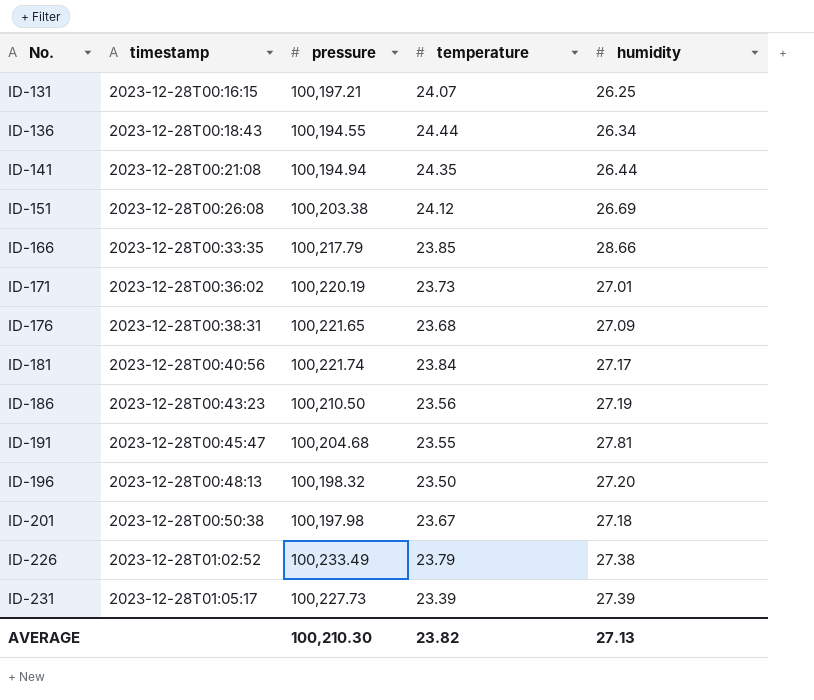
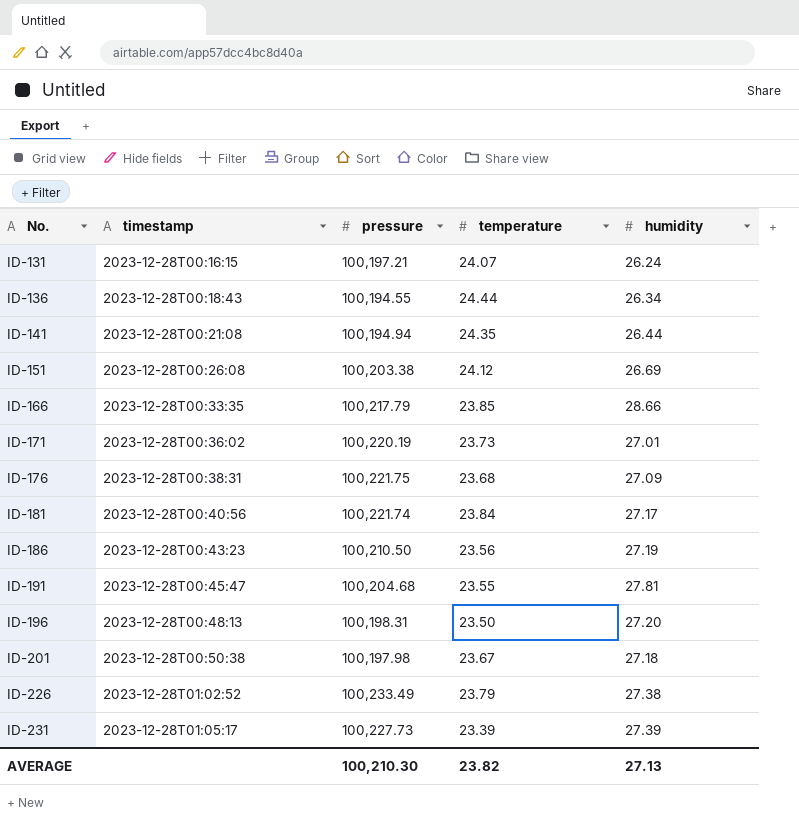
ID-131 | humidity: 26.25 -> 26.24
ID-176 | pressure: 100,221.65 -> 100,221.75
ID-196 | pressure: 100,198.32 -> 100,198.31

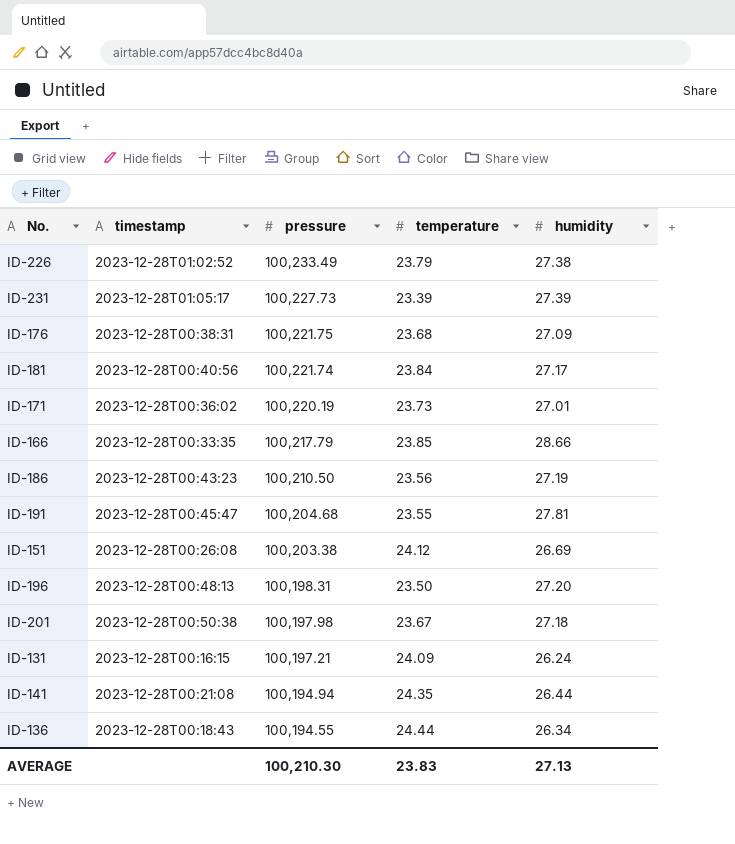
row order: No. ascending -> pressure descending
ID-131 | temperature: 24.07 -> 24.09
AVERAGE | temperature: 23.82 -> 23.83

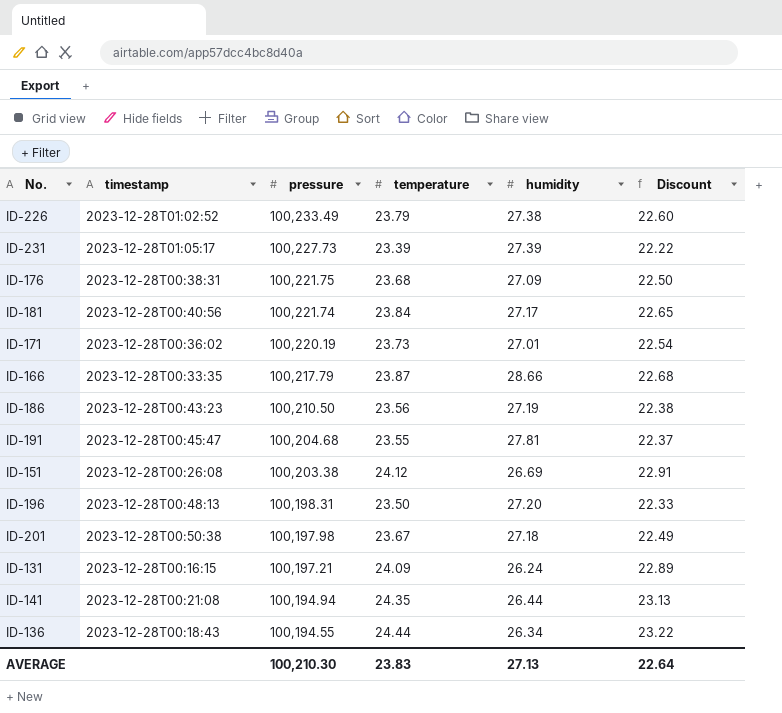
column Discount | formula: none -> [temperature] * 0.95
ID-166 | temperature: 23.85 -> 23.87

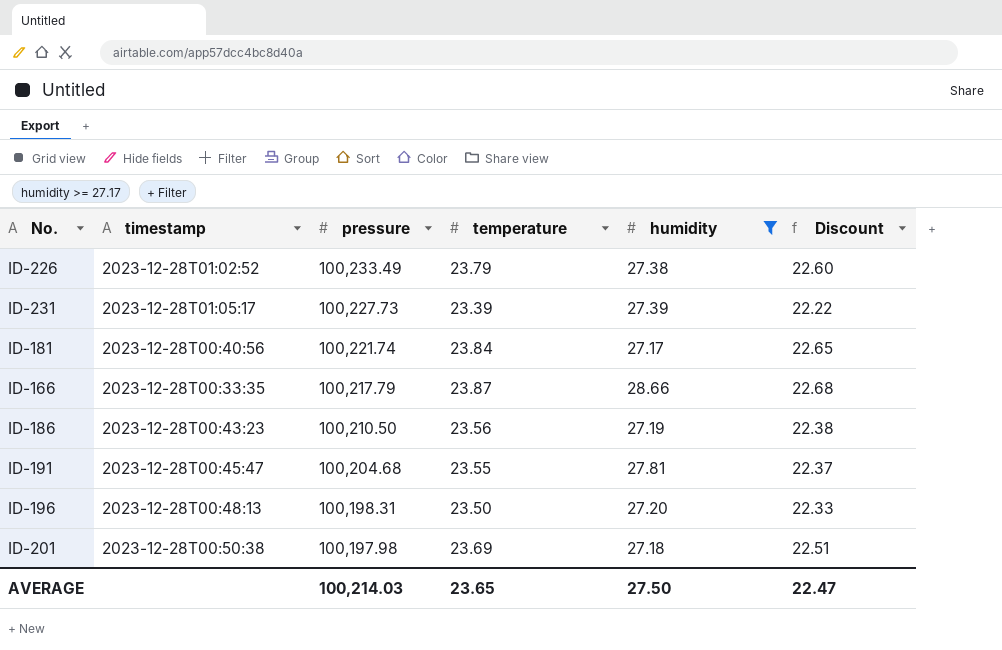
filter: none -> humidity >= 27.17
ID-201 | temperature: 23.67 -> 23.69
ID-201 | Discount: 22.49 -> 22.51
AVERAGE | pressure: 100,210.30 -> 100,214.03
AVERAGE | temperature: 23.83 -> 23.65
AVERAGE | humidity: 27.13 -> 27.50
AVERAGE | Discount: 22.64 -> 22.47

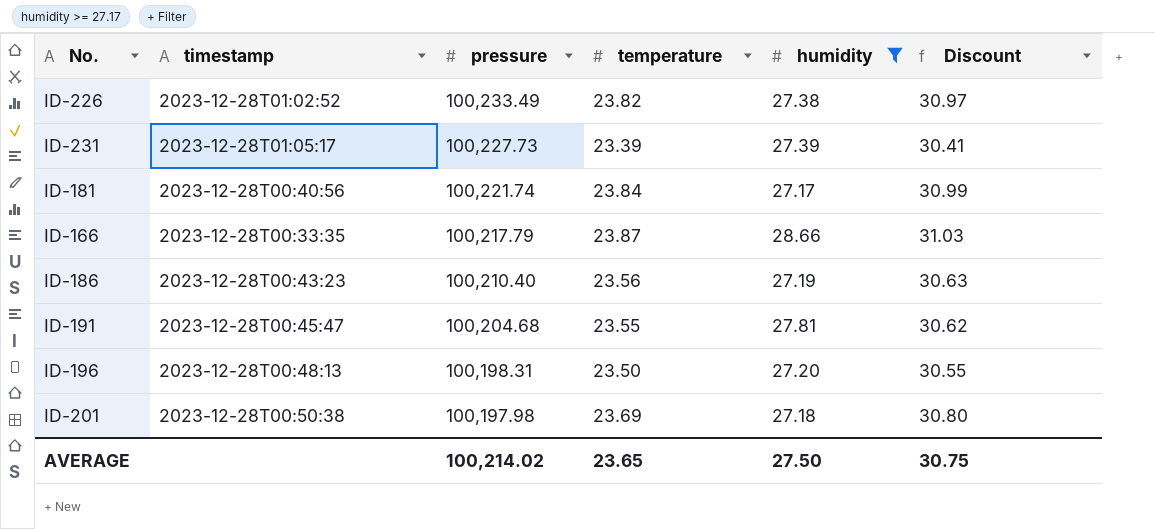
column Discount | formula: [temperature] * 0.95 -> [temperature] * 1.3
ID-226 | temperature: 23.79 -> 23.82
ID-186 | pressure: 100,210.50 -> 100,210.40
AVERAGE | pressure: 100,214.03 -> 100,214.02
AVERAGE | Discount: 22.47 -> 30.75

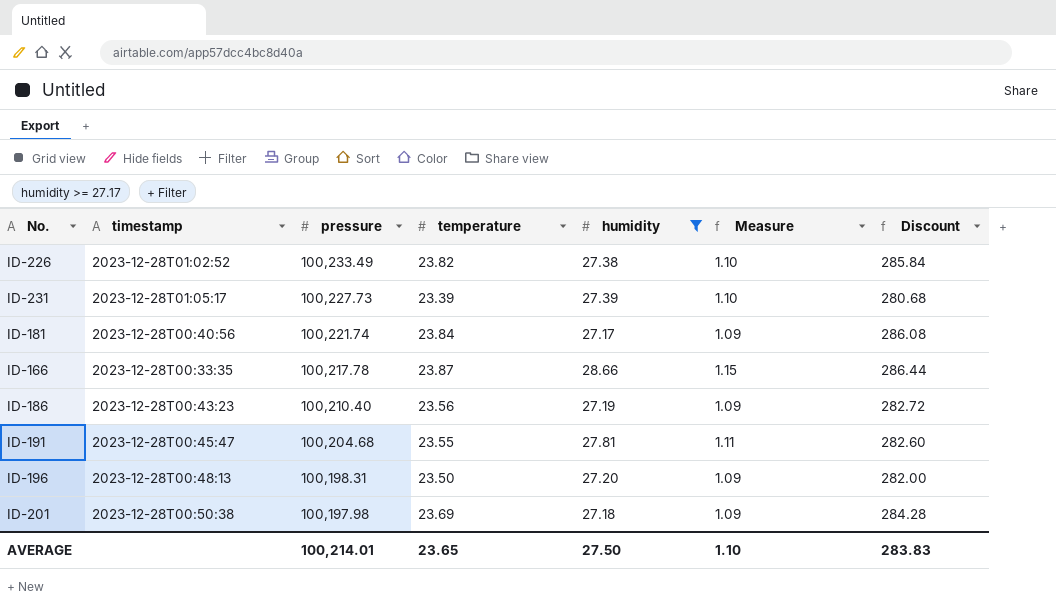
column Measure | formula: none -> [humidity] * 0.04
column Discount | formula: [temperature] * 1.3 -> [temperature] * 12
ID-166 | pressure: 100,217.79 -> 100,217.78
AVERAGE | pressure: 100,214.02 -> 100,214.01
AVERAGE | Discount: 30.75 -> 283.83

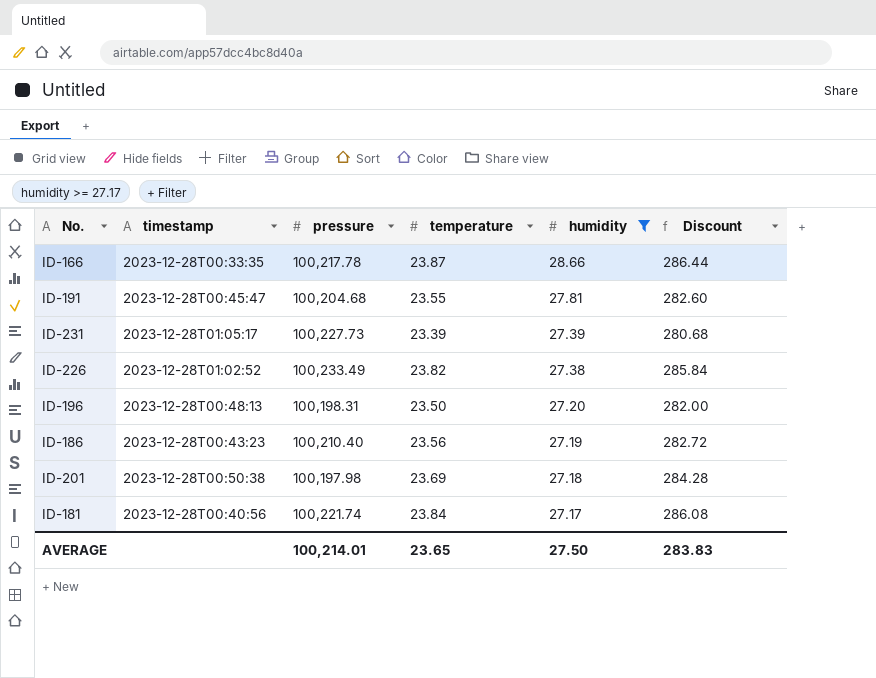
row order: pressure descending -> humidity descending
column Measure | formula: [humidity] * 0.04 -> none

